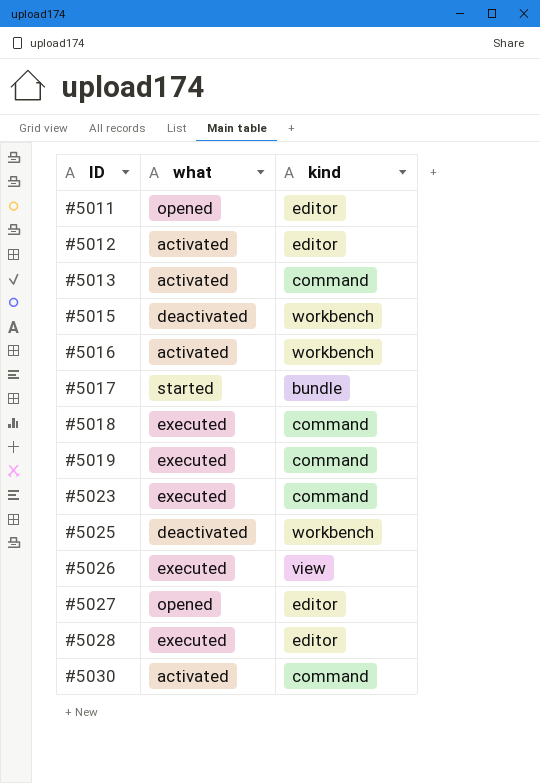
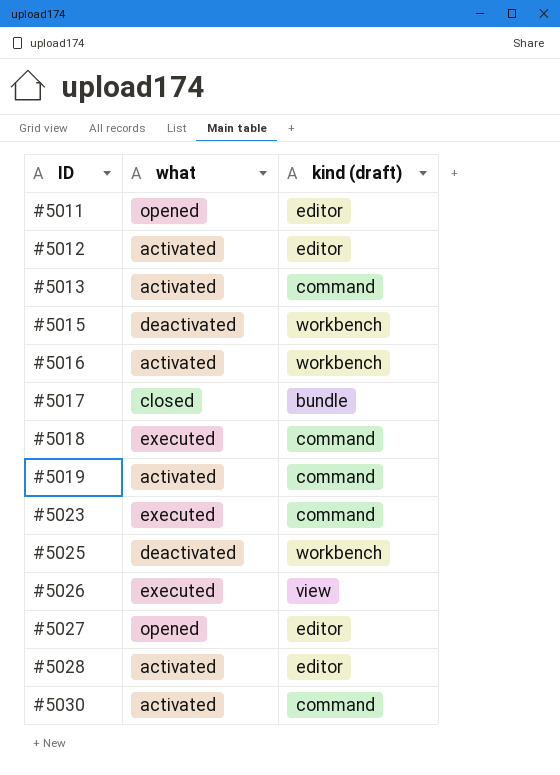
column name: kind -> kind (draft)
#5017 | what: started -> closed
#5019 | what: executed -> activated
#5028 | what: executed -> activated

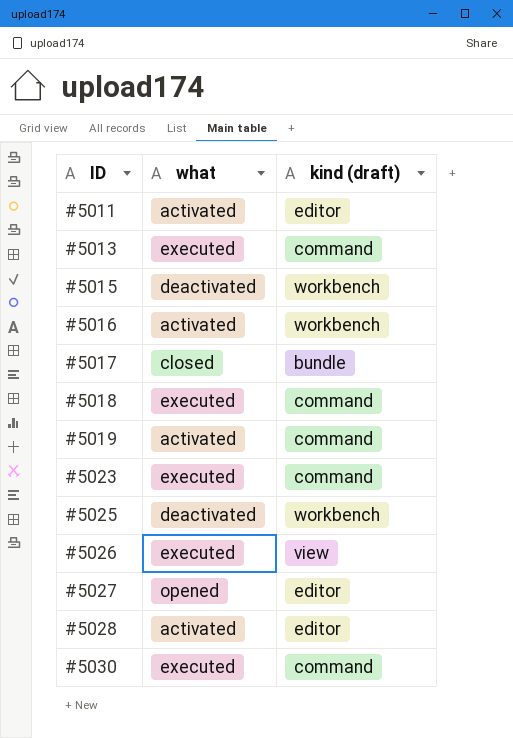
row #5012: activated | editor -> none
#5011 | what: opened -> activated
#5013 | what: activated -> executed
#5030 | what: activated -> executed

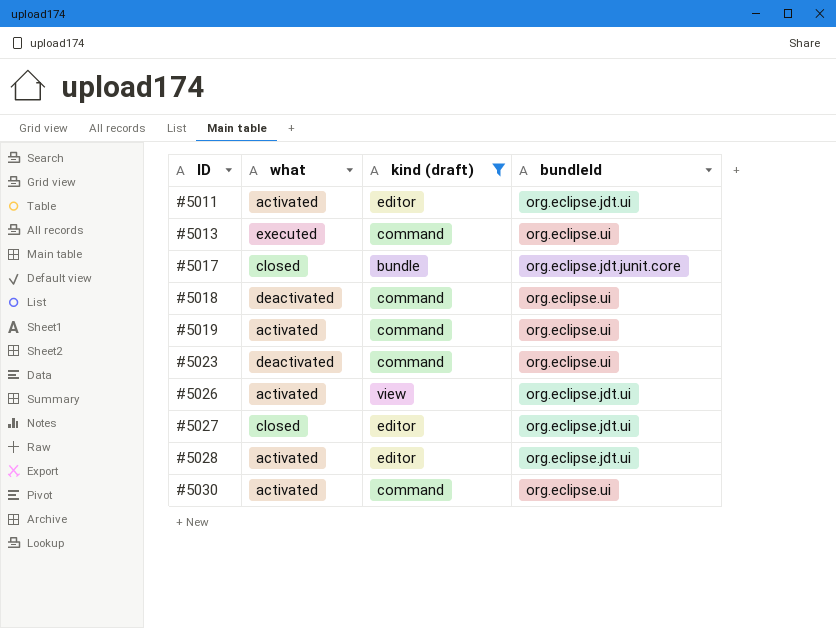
filter: none -> kind (draft) != workbench
column bundleId | position: none -> 4
#5018 | what: executed -> deactivated
#5023 | what: executed -> deactivated
#5026 | what: executed -> activated
#5027 | what: opened -> closed
#5030 | what: executed -> activated

